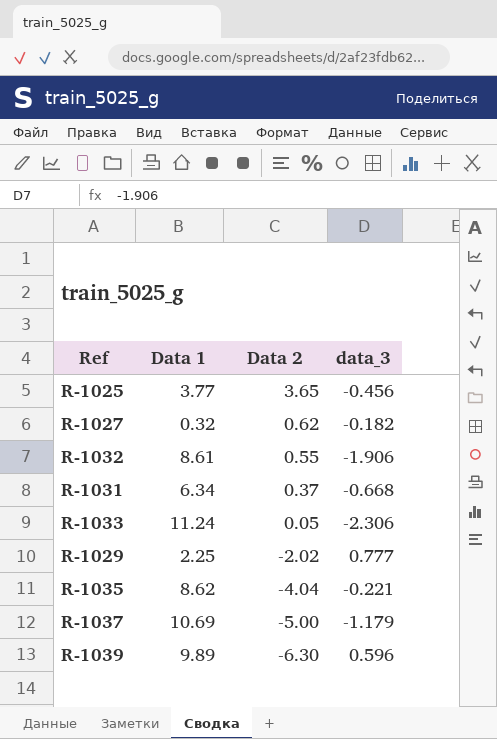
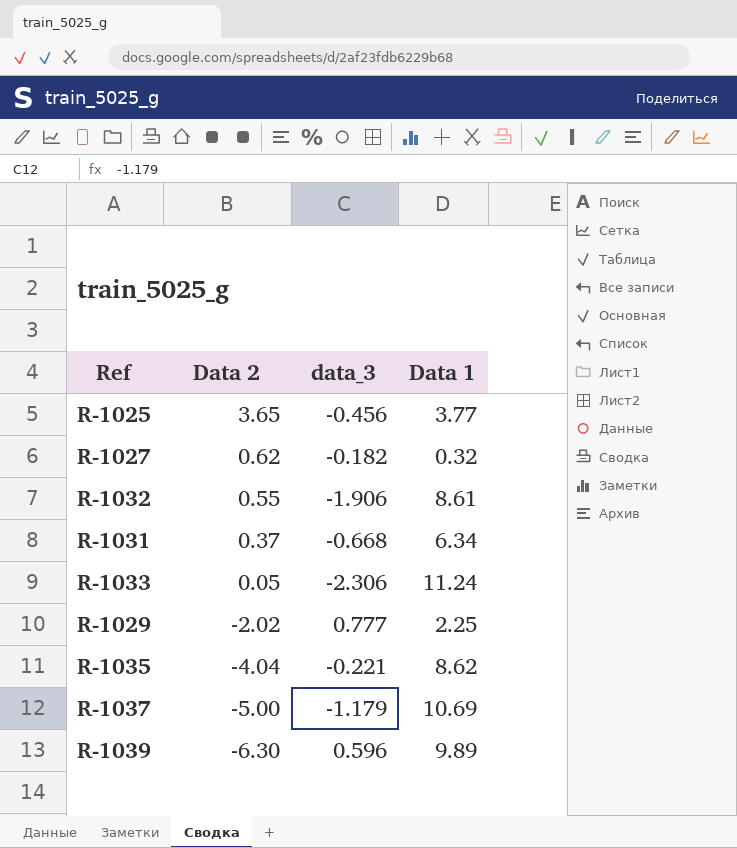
column Data 1 | position: 2 -> 4

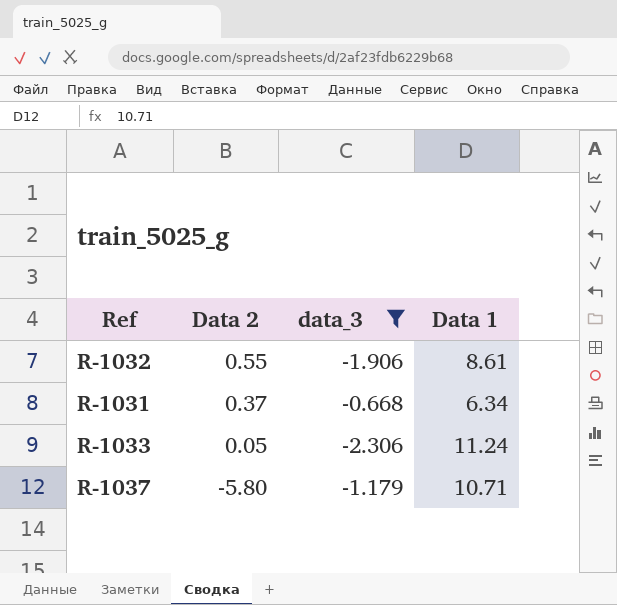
filter: none -> data_3 <= -0.668
R-1037 | Data 2: -5.00 -> -5.80
R-1037 | Data 1: 10.69 -> 10.71

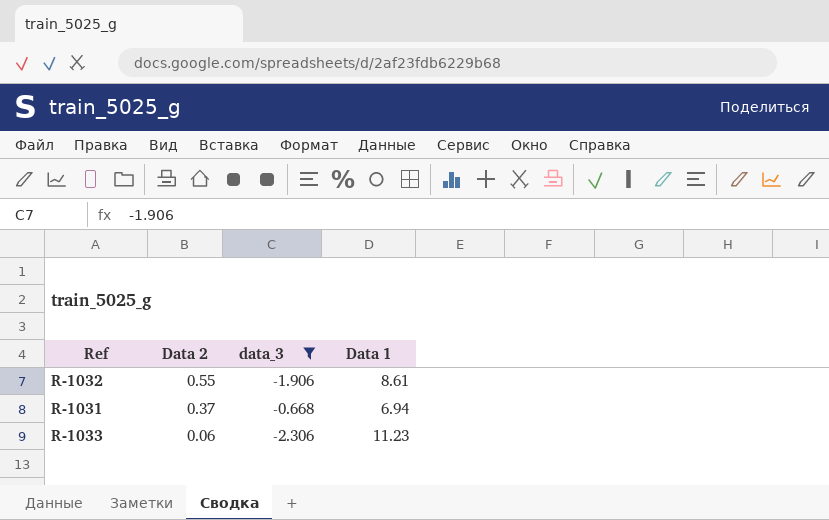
row R-1037: -5.80 | -1.179 | 10.71 -> none
R-1031 | Data 1: 6.34 -> 6.94
R-1033 | Data 2: 0.05 -> 0.06
R-1033 | Data 1: 11.24 -> 11.23

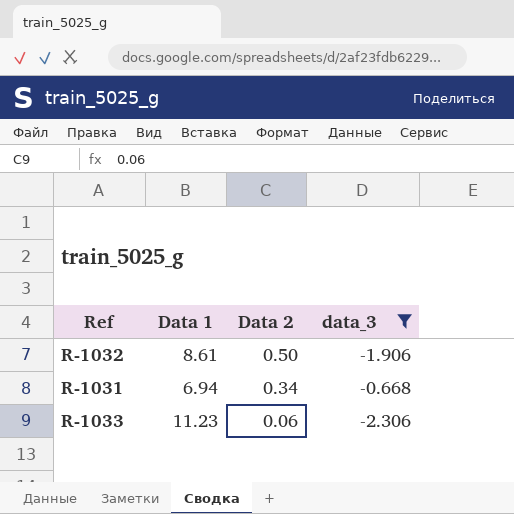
column Data 1 | position: 4 -> 2
R-1032 | Data 2: 0.55 -> 0.50
R-1031 | Data 2: 0.37 -> 0.34

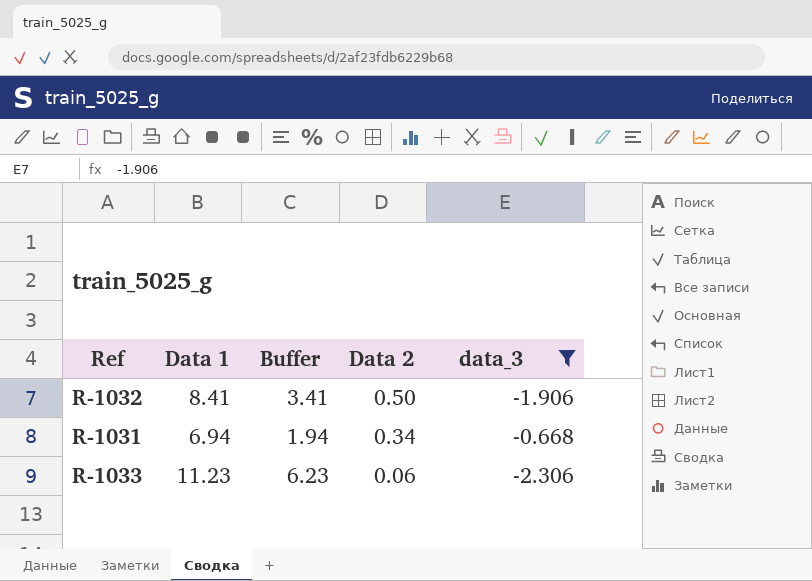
column Buffer | formula: none -> [Data 1] - 5
R-1032 | Data 1: 8.61 -> 8.41

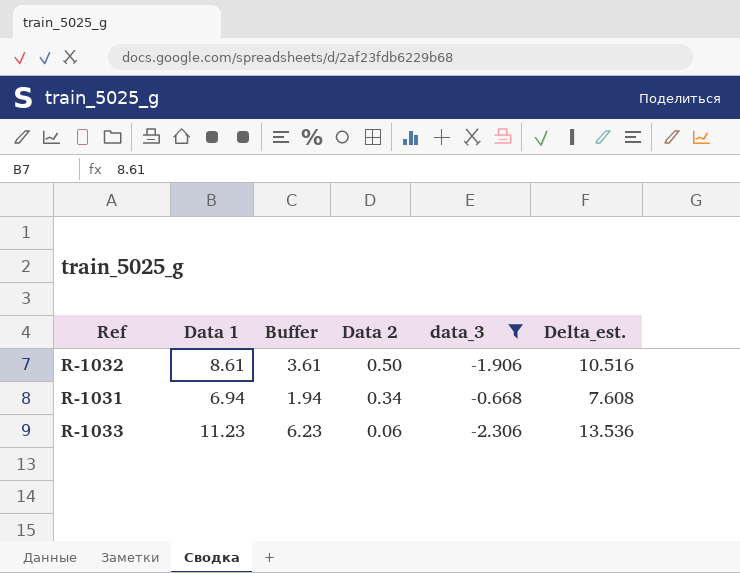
column Delta_est. | formula: none -> [Data 1] - [data_3]
R-1032 | Data 1: 8.41 -> 8.61
R-1032 | Buffer: 3.41 -> 3.61

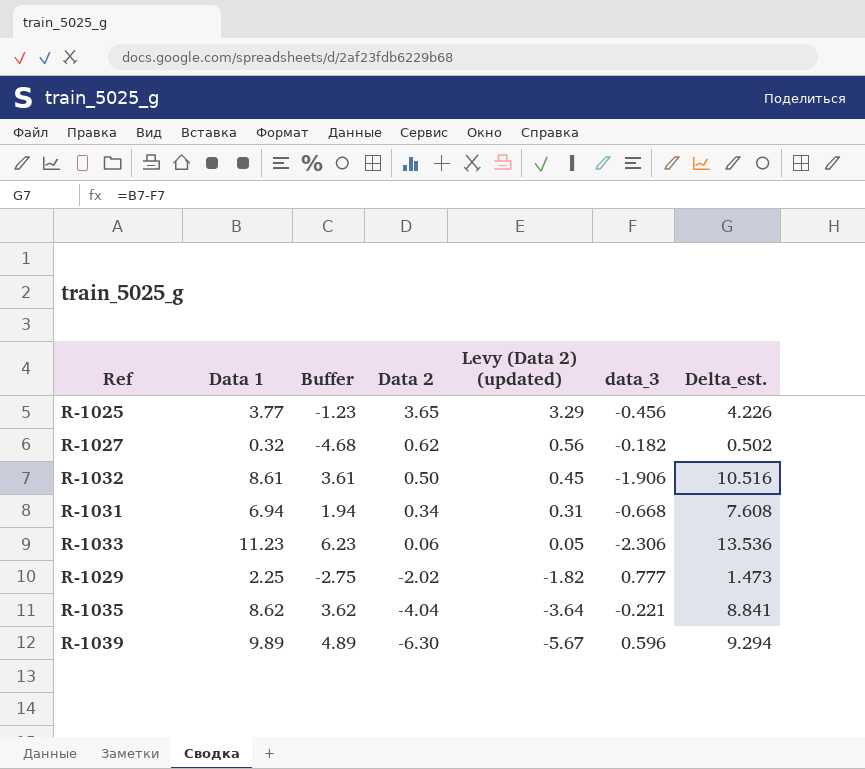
filter: data_3 <= -0.668 -> none
column Levy (Data 2) (updated) | formula: none -> [Data 2] * 0.9

